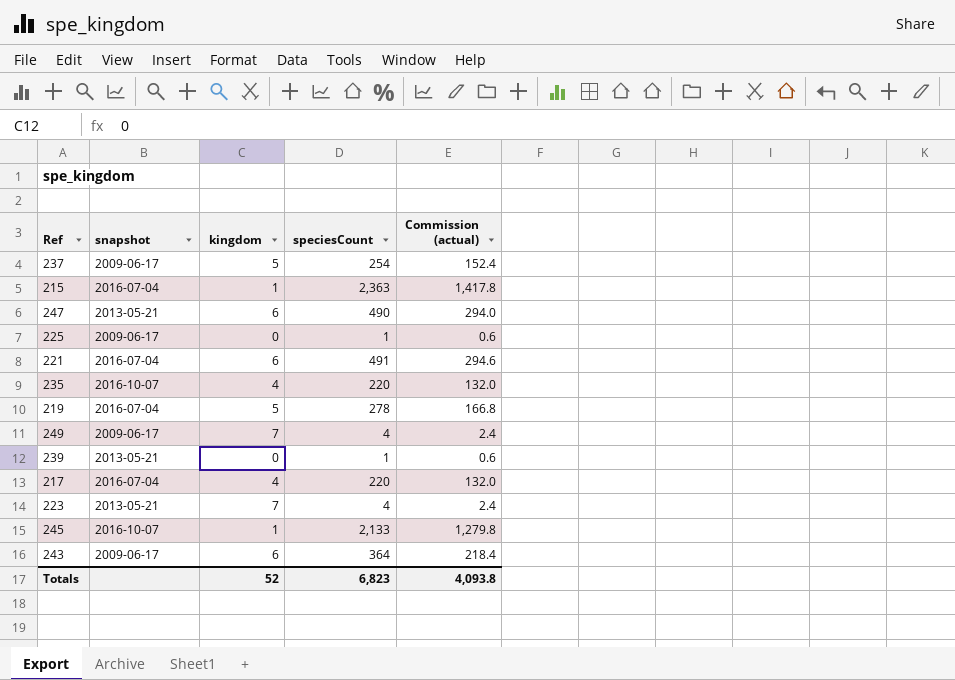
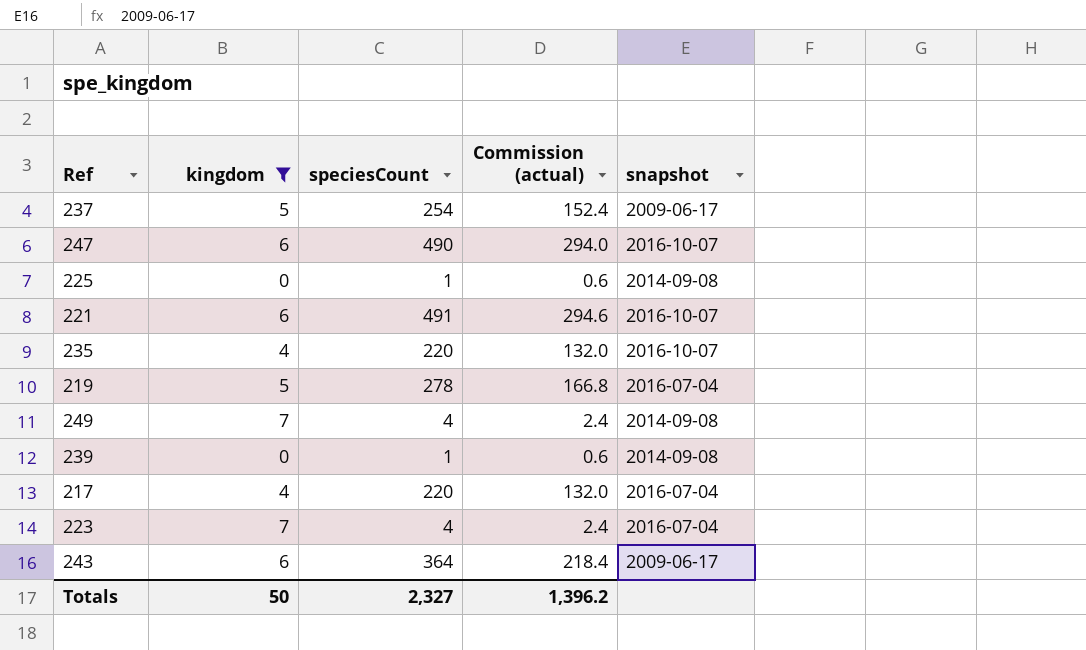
filter: none -> kingdom != 1
column snapshot | position: 2 -> 5
247 | snapshot: 2013-05-21 -> 2016-10-07
225 | snapshot: 2009-06-17 -> 2014-09-08
221 | snapshot: 2016-07-04 -> 2016-10-07
249 | snapshot: 2009-06-17 -> 2014-09-08
239 | snapshot: 2013-05-21 -> 2014-09-08
223 | snapshot: 2013-05-21 -> 2016-07-04
Totals | kingdom: 52 -> 50
Totals | speciesCount: 6,823 -> 2,327
Totals | Commission (actual): 4,093.8 -> 1,396.2

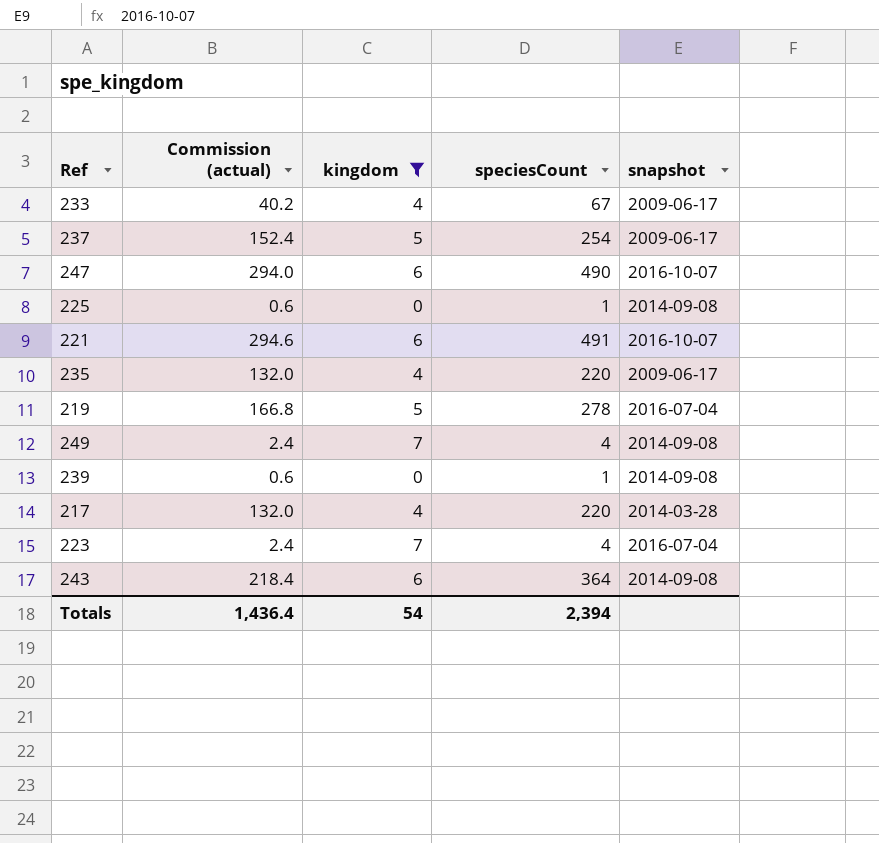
column Commission (actual) | position: 4 -> 2
row 233: none -> 40.2 | 4 | 67 | 2009-06-17
235 | snapshot: 2016-10-07 -> 2009-06-17
217 | snapshot: 2016-07-04 -> 2014-03-28
243 | snapshot: 2009-06-17 -> 2014-09-08
Totals | Commission (actual): 1,396.2 -> 1,436.4
Totals | kingdom: 50 -> 54
Totals | speciesCount: 2,327 -> 2,394

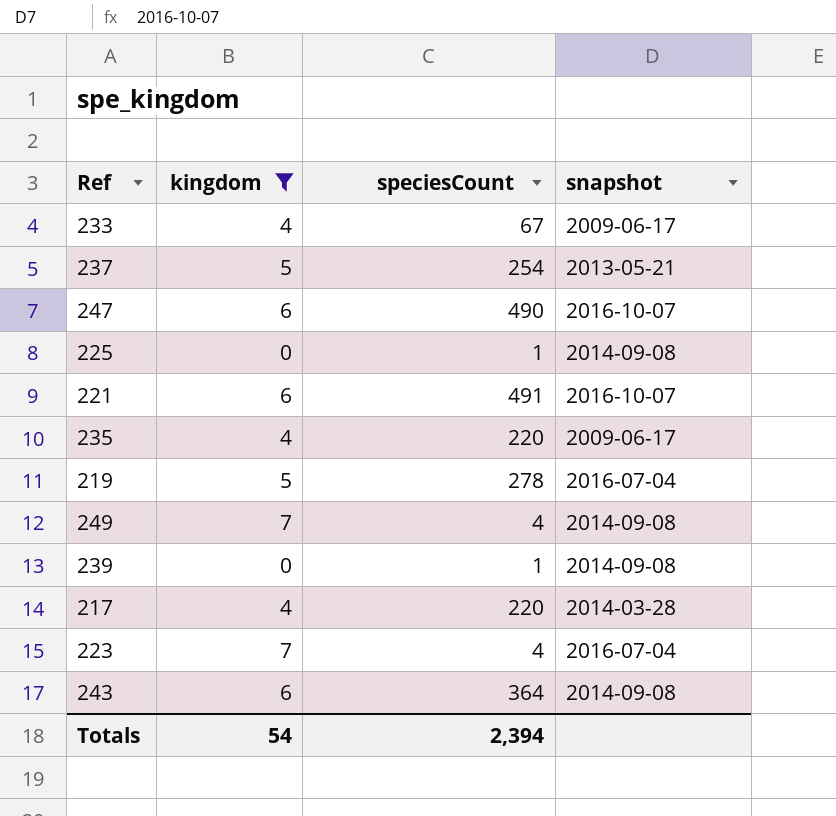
column Commission (actual) | formula: [speciesCount] * 0.6 -> none
237 | snapshot: 2009-06-17 -> 2013-05-21

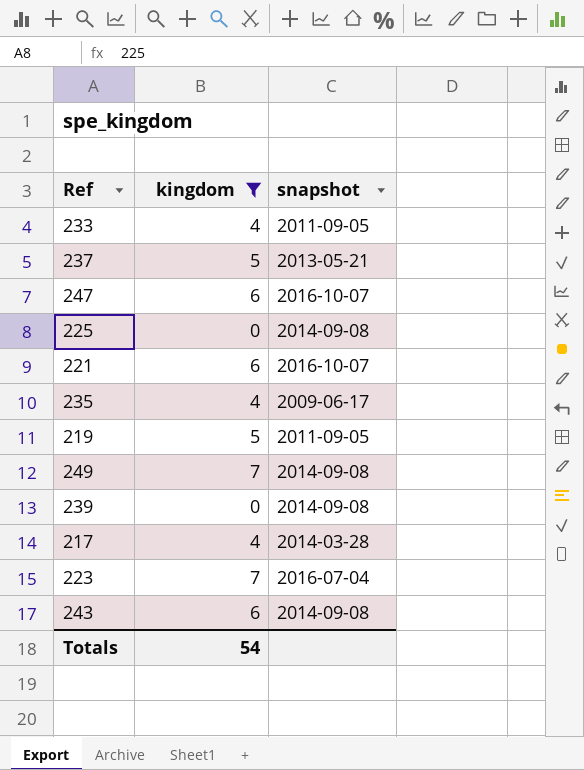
column speciesCount | position: 3 -> none
233 | snapshot: 2009-06-17 -> 2011-09-05
219 | snapshot: 2016-07-04 -> 2011-09-05

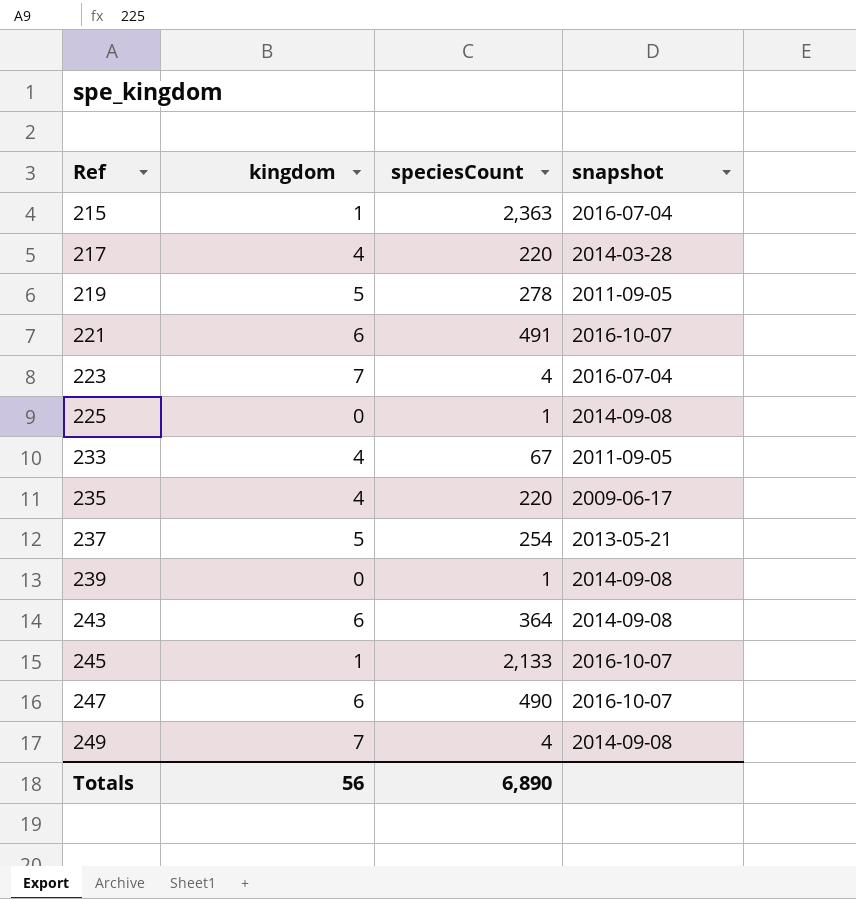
filter: kingdom != 1 -> none
row order: none -> Ref ascending
column speciesCount | position: none -> 3
Totals | kingdom: 54 -> 56

